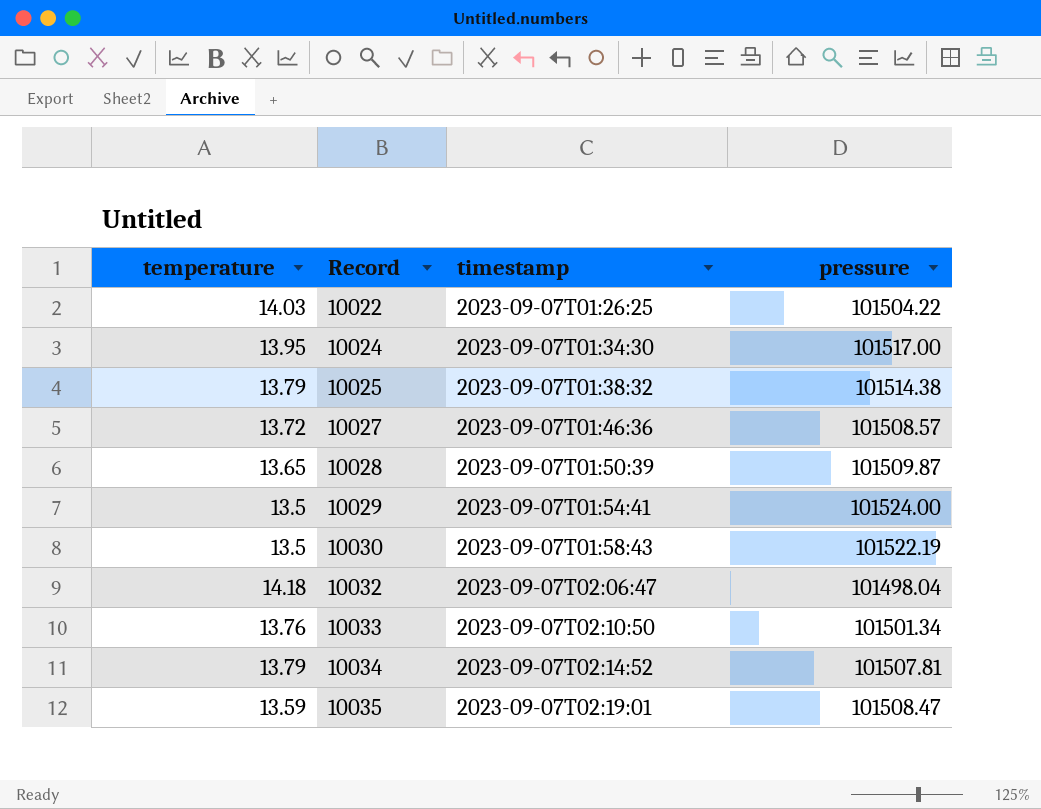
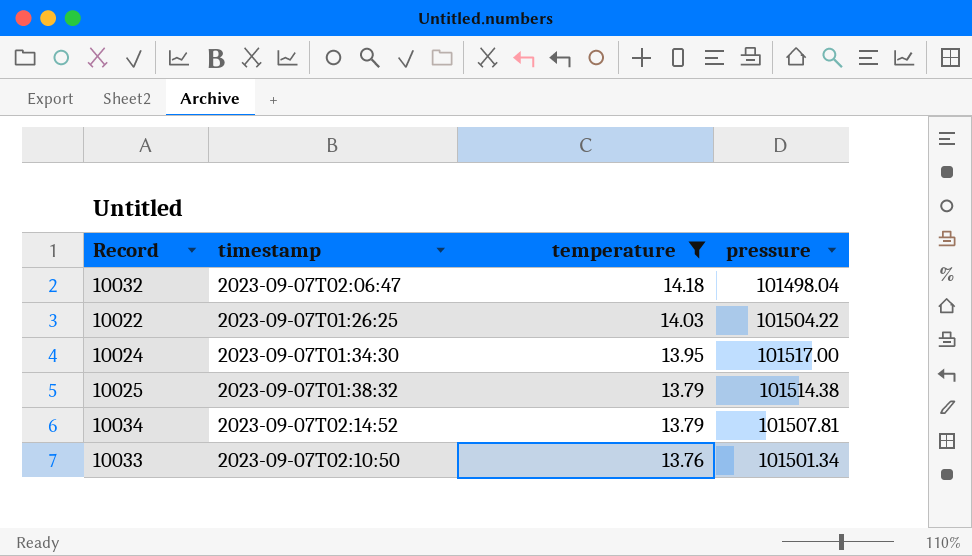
filter: none -> temperature >= 13.76
row order: Record ascending -> temperature descending
column temperature | position: 1 -> 3

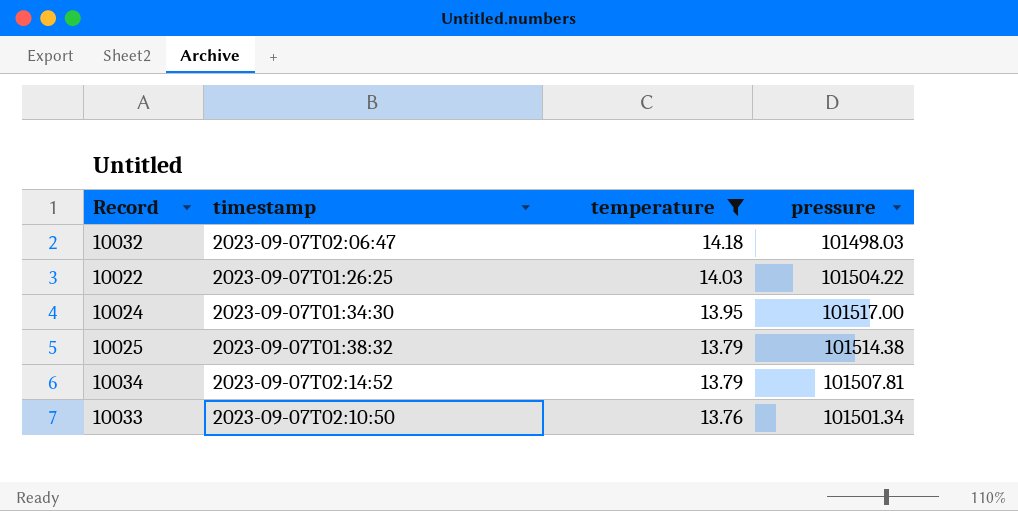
10032 | pressure: 101498.04 -> 101498.03

